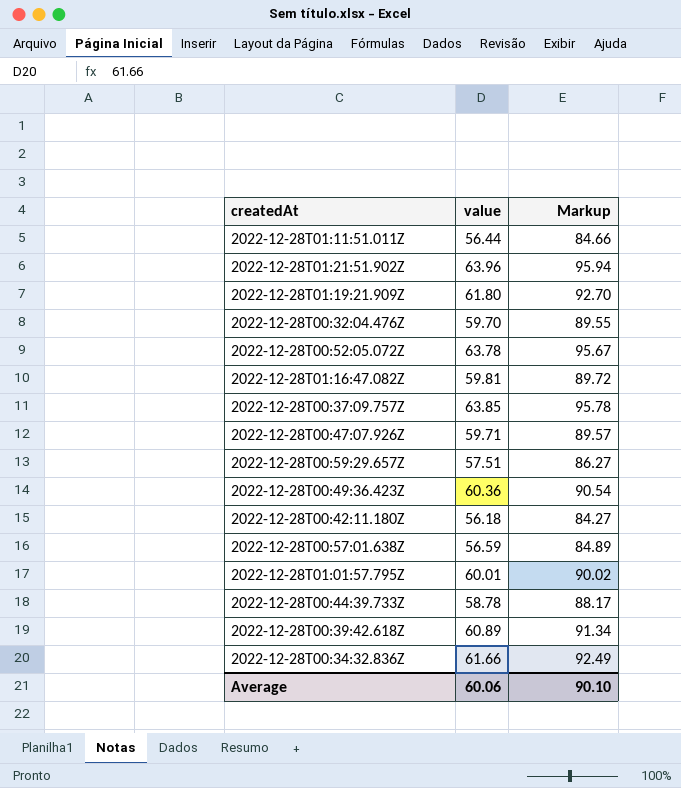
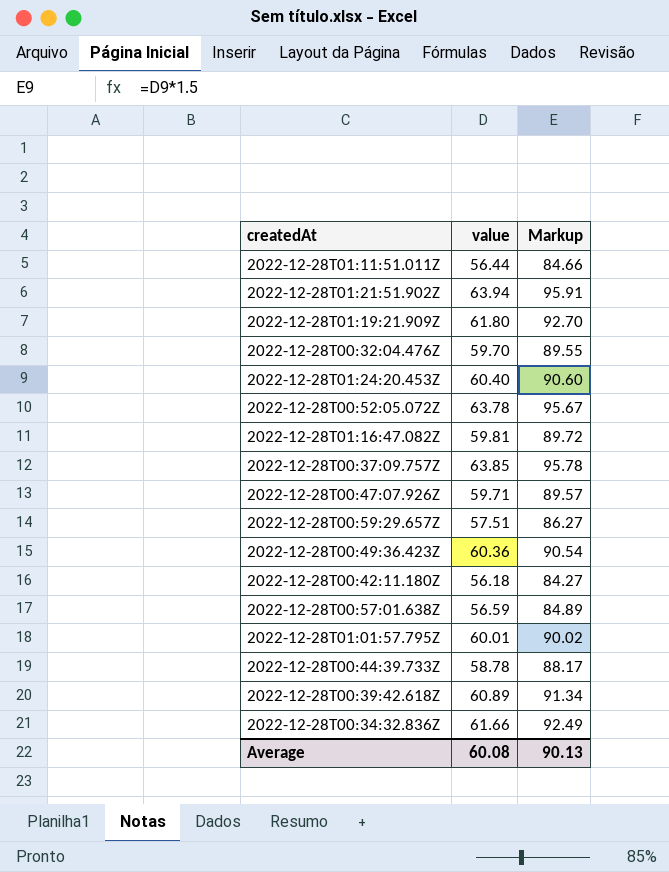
2022-12-28T01:21:51.902Z | value: 63.96 -> 63.94
2022-12-28T01:21:51.902Z | Markup: 95.94 -> 95.91
row 2022-12-28T01:24:20.453Z: none -> 60.40 | 90.60
Average | value: 60.06 -> 60.08
Average | Markup: 90.10 -> 90.13

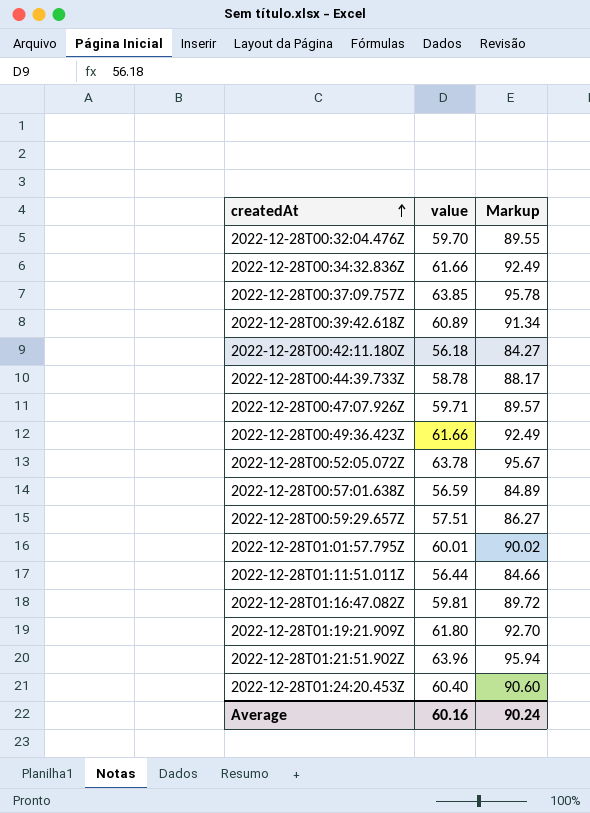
row order: none -> createdAt ascending
2022-12-28T00:49:36.423Z | value: 60.36 -> 61.66
2022-12-28T00:49:36.423Z | Markup: 90.54 -> 92.49
2022-12-28T01:21:51.902Z | value: 63.94 -> 63.96
2022-12-28T01:21:51.902Z | Markup: 95.91 -> 95.94
Average | value: 60.08 -> 60.16
Average | Markup: 90.13 -> 90.24

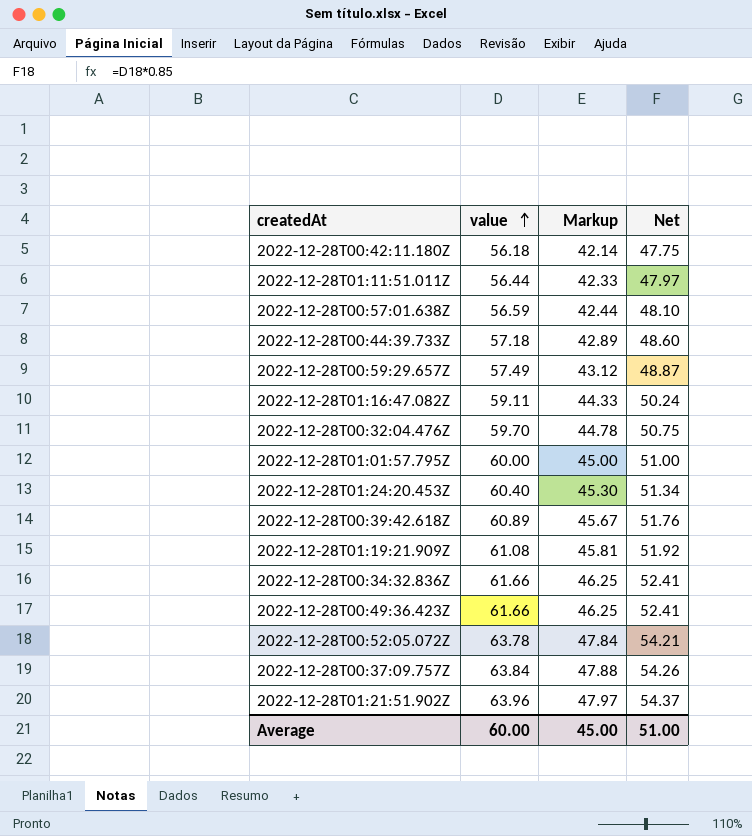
row order: createdAt ascending -> value ascending
column Markup | formula: [value] * 1.5 -> [value] * 0.75
column Net | formula: none -> [value] * 0.85
row 2022-12-28T00:47:07.926Z: 59.71 | 89.57 -> none
2022-12-28T00:44:39.733Z | value: 58.78 -> 57.18
2022-12-28T00:59:29.657Z | value: 57.51 -> 57.49
2022-12-28T01:16:47.082Z | value: 59.81 -> 59.11
2022-12-28T01:01:57.795Z | value: 60.01 -> 60.00
2022-12-28T01:19:21.909Z | value: 61.80 -> 61.08
2022-12-28T00:37:09.757Z | value: 63.85 -> 63.84
Average | value: 60.16 -> 60.00
Average | Markup: 90.24 -> 45.00

